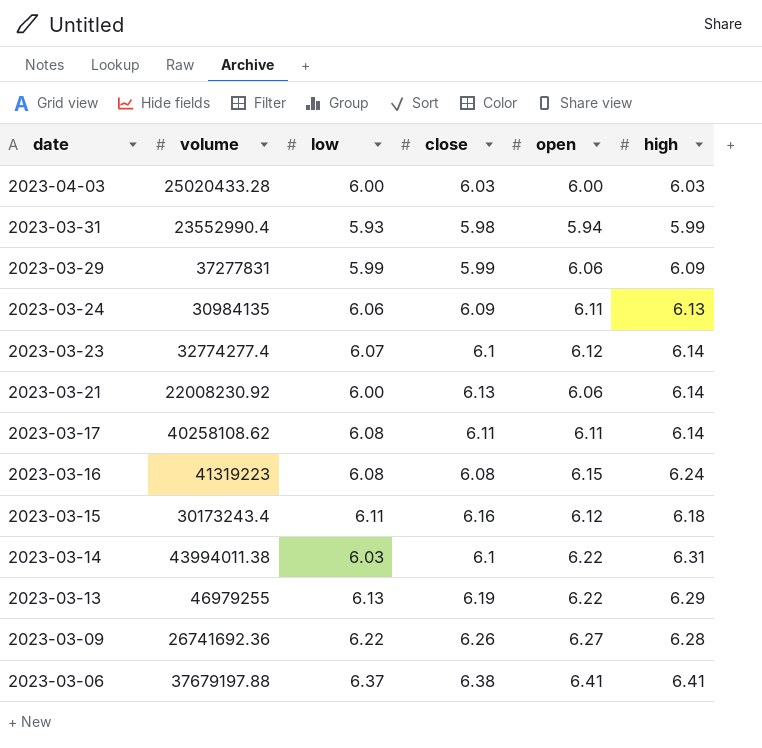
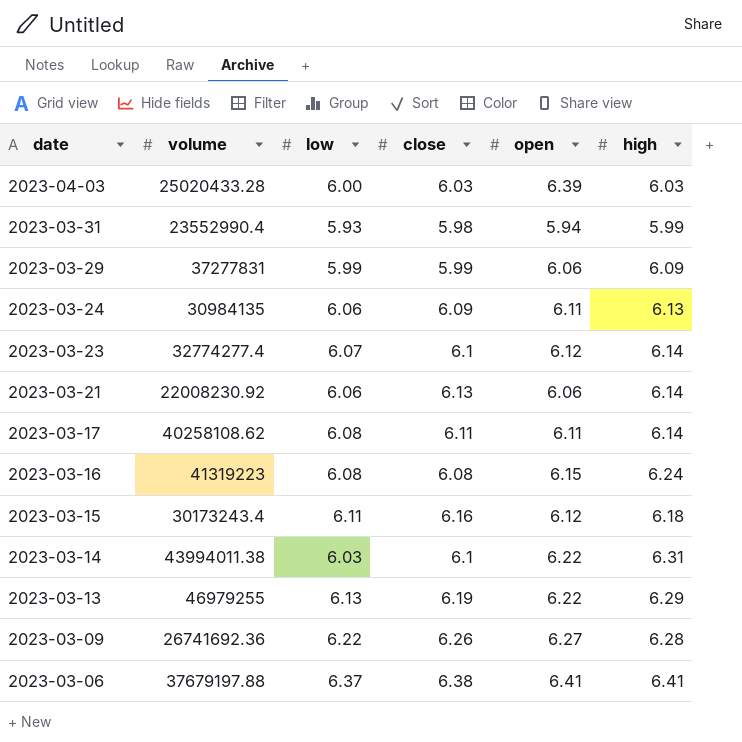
2023-04-03 | open: 6.00 -> 6.39
2023-03-21 | low: 6.00 -> 6.06

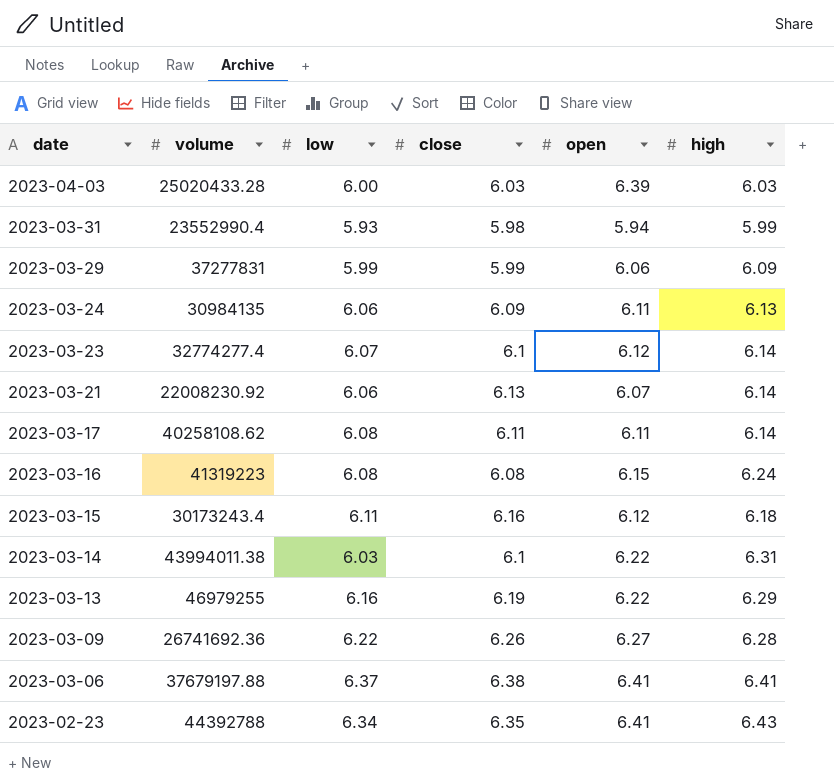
2023-03-21 | open: 6.06 -> 6.07
2023-03-13 | low: 6.13 -> 6.16
row 2023-02-23: none -> 44392788 | 6.34 | 6.35 | 6.41 | 6.43

